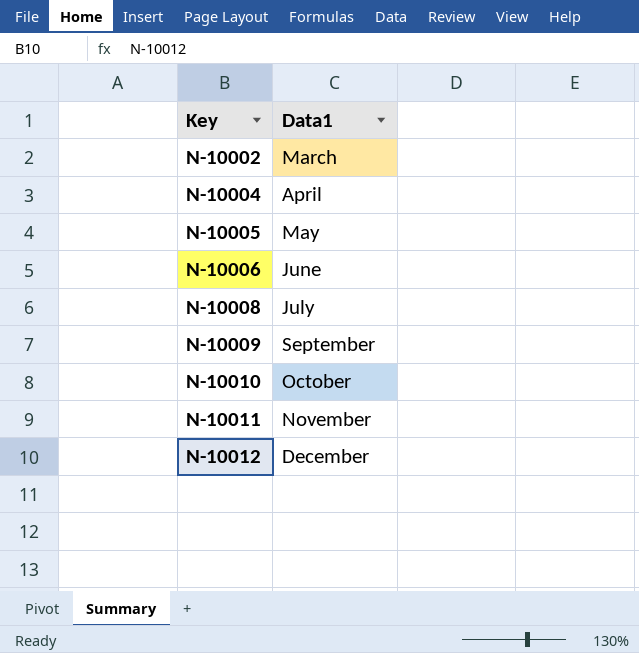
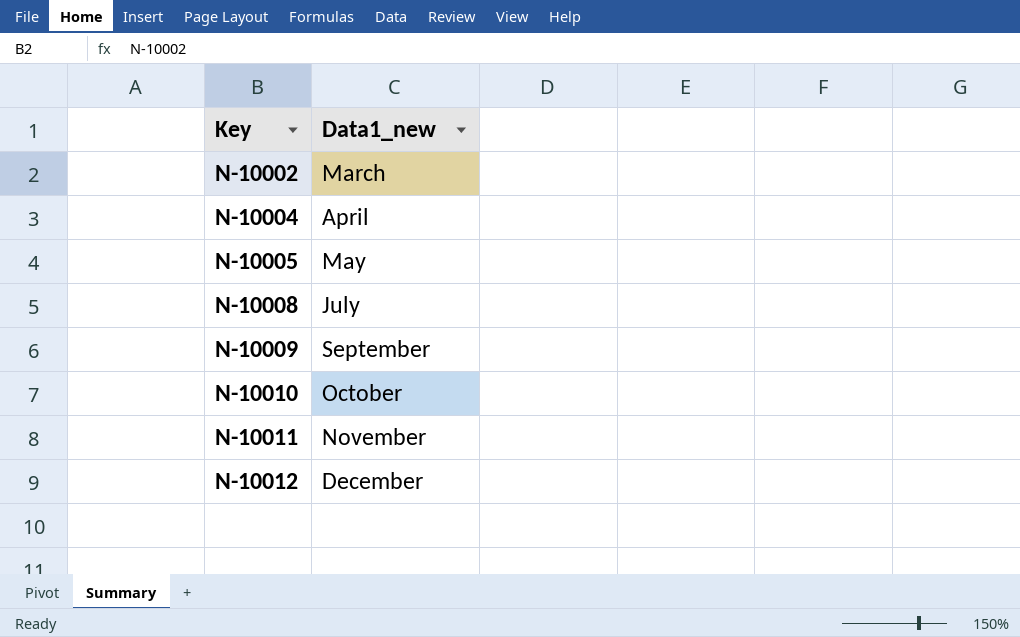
column name: Data1 -> Data1_new
row N-10006: June -> none

